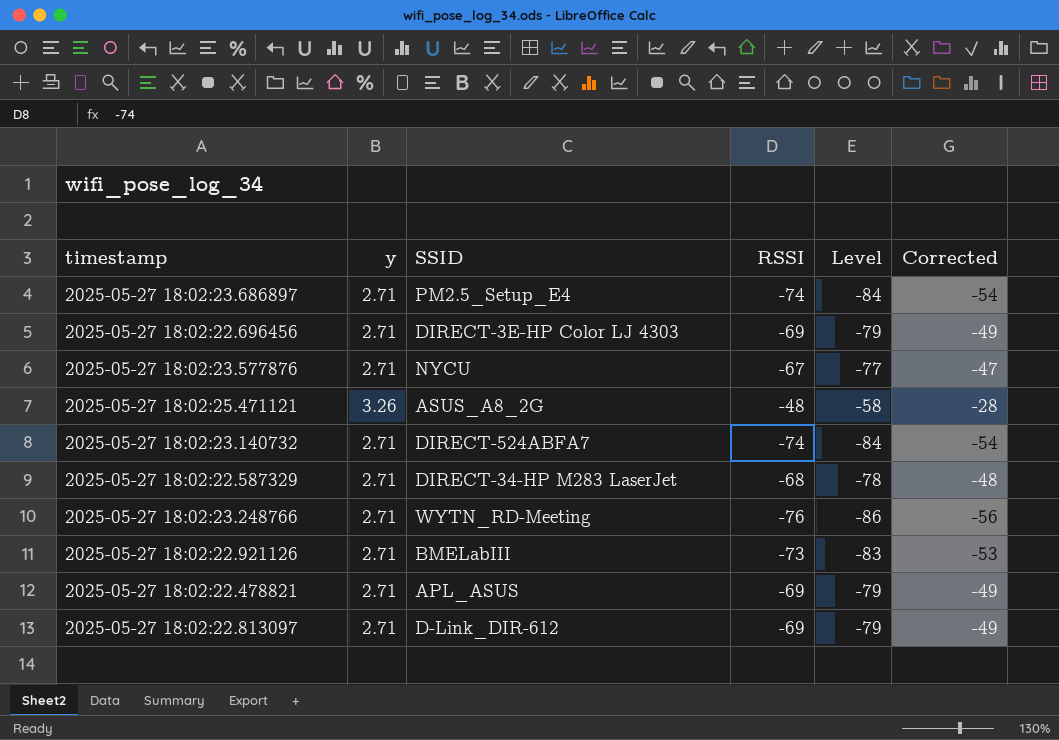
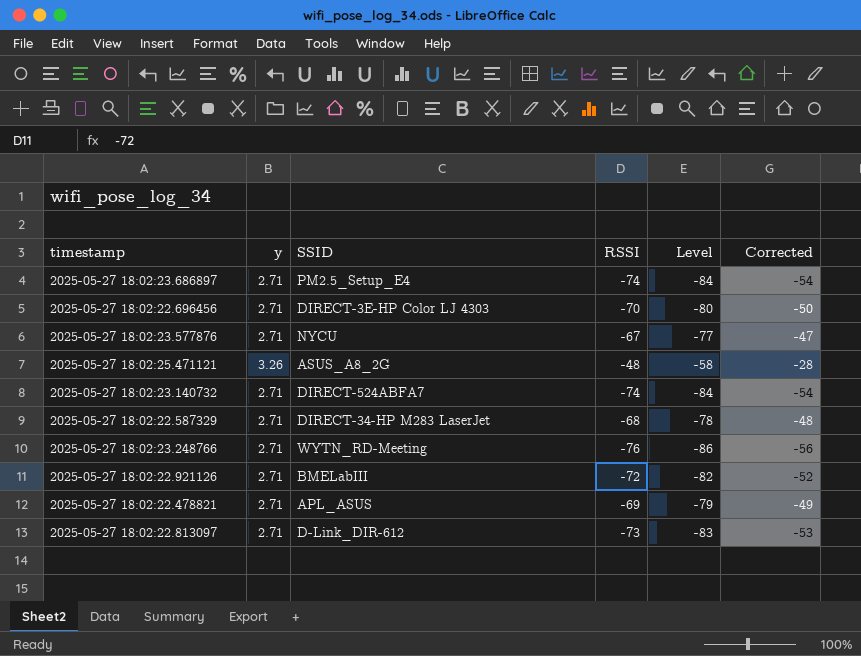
2025-05-27 18:02:22.696456 | RSSI: -69 -> -70
2025-05-27 18:02:22.696456 | Level: -79 -> -80
2025-05-27 18:02:22.696456 | Corrected: -49 -> -50
2025-05-27 18:02:22.921126 | RSSI: -73 -> -72
2025-05-27 18:02:22.921126 | Level: -83 -> -82
2025-05-27 18:02:22.921126 | Corrected: -53 -> -52
2025-05-27 18:02:22.813097 | RSSI: -69 -> -73
2025-05-27 18:02:22.813097 | Level: -79 -> -83
2025-05-27 18:02:22.813097 | Corrected: -49 -> -53

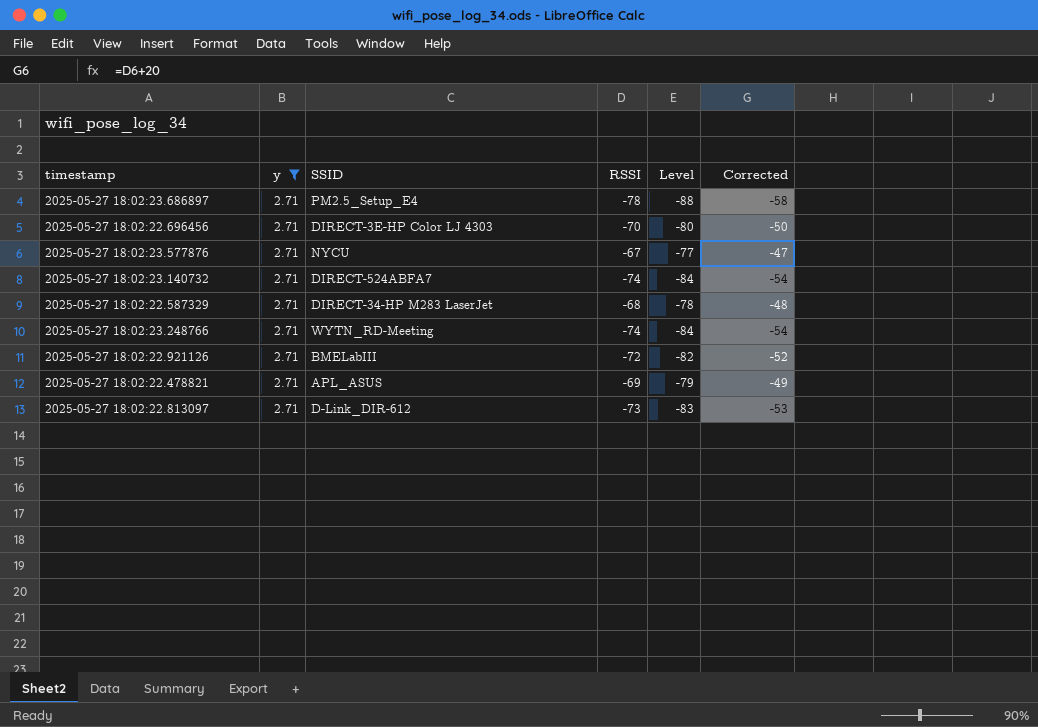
filter: none -> y = 2.71
2025-05-27 18:02:23.686897 | RSSI: -74 -> -78
2025-05-27 18:02:23.686897 | Level: -84 -> -88
2025-05-27 18:02:23.686897 | Corrected: -54 -> -58
2025-05-27 18:02:23.248766 | RSSI: -76 -> -74
2025-05-27 18:02:23.248766 | Level: -86 -> -84
2025-05-27 18:02:23.248766 | Corrected: -56 -> -54

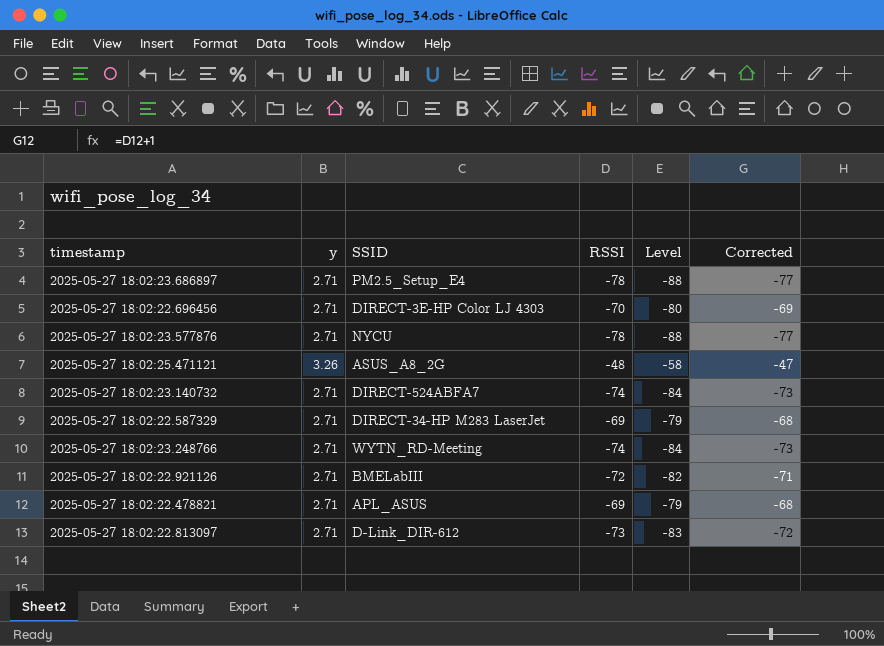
filter: y = 2.71 -> none
column Corrected | formula: [RSSI] + 20 -> [RSSI] + 1
2025-05-27 18:02:23.577876 | RSSI: -67 -> -78
2025-05-27 18:02:23.577876 | Level: -77 -> -88
2025-05-27 18:02:22.587329 | RSSI: -68 -> -69
2025-05-27 18:02:22.587329 | Level: -78 -> -79

